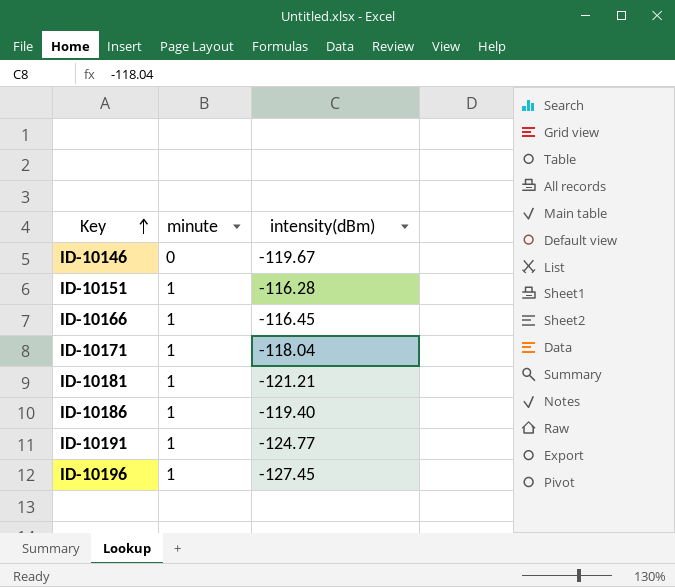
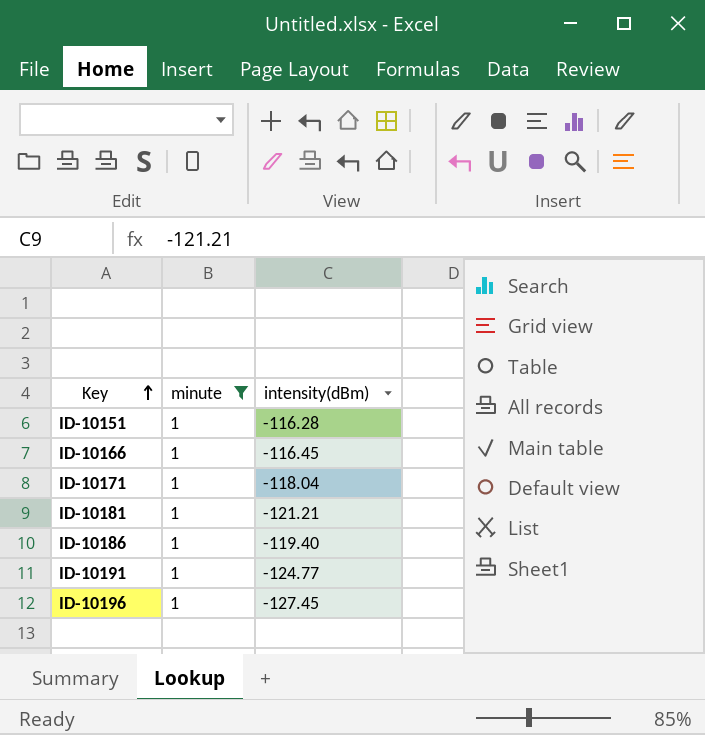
filter: none -> minute = 1

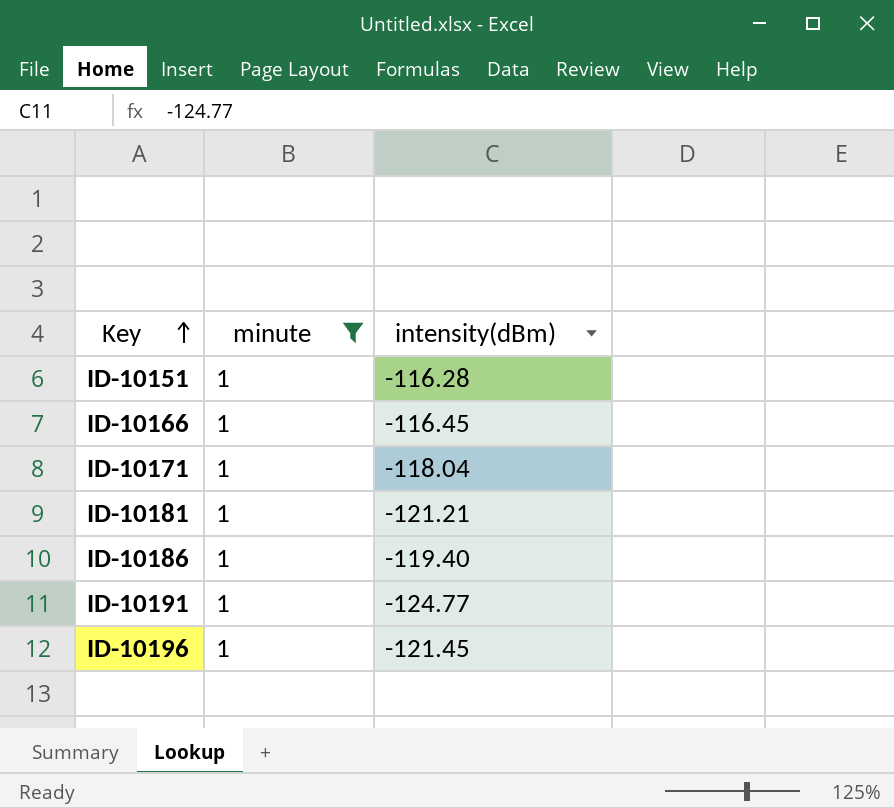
ID-10196 | intensity(dBm): -127.45 -> -121.45

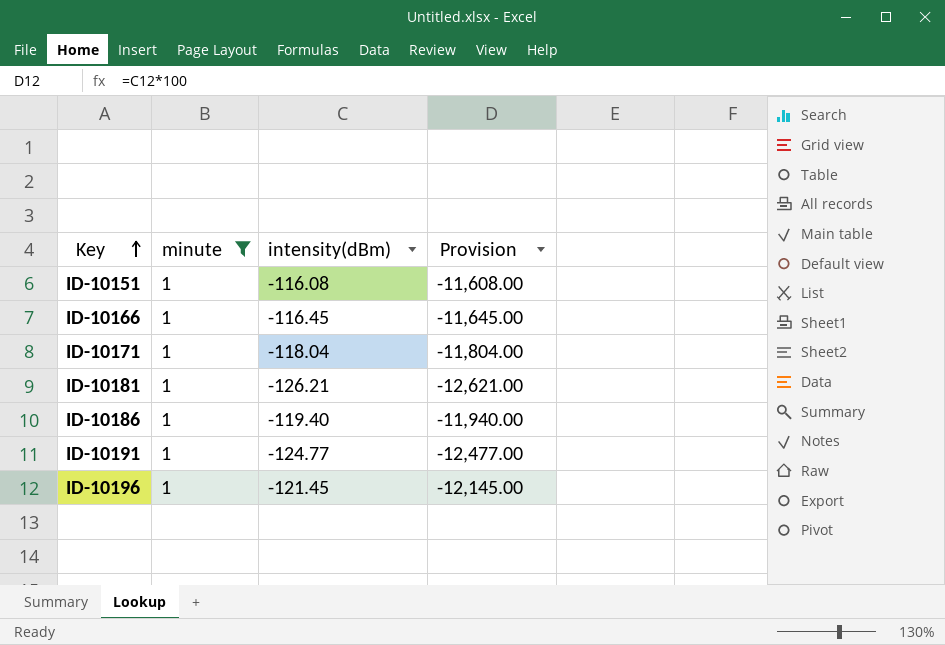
column Provision | formula: none -> [intensity(dBm)] * 100
ID-10151 | intensity(dBm): -116.28 -> -116.08
ID-10181 | intensity(dBm): -121.21 -> -126.21

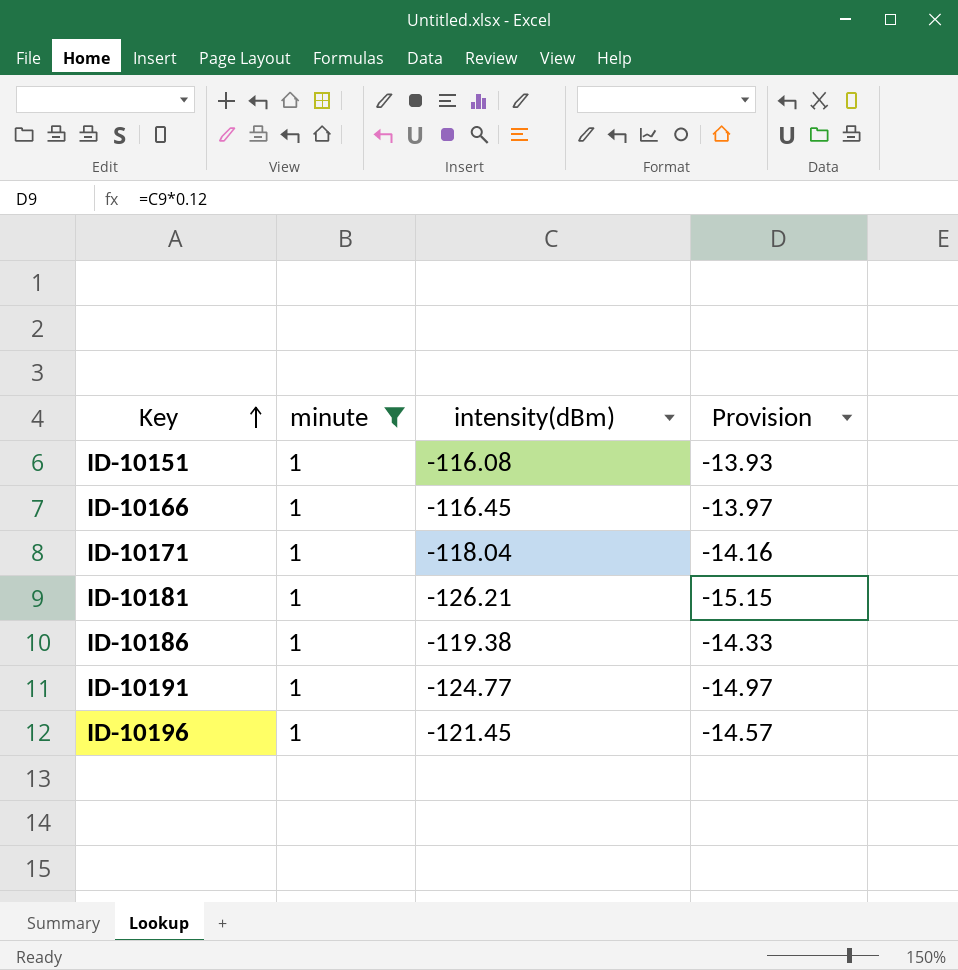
column Provision | formula: [intensity(dBm)] * 100 -> [intensity(dBm)] * 0.12
ID-10186 | intensity(dBm): -119.40 -> -119.38

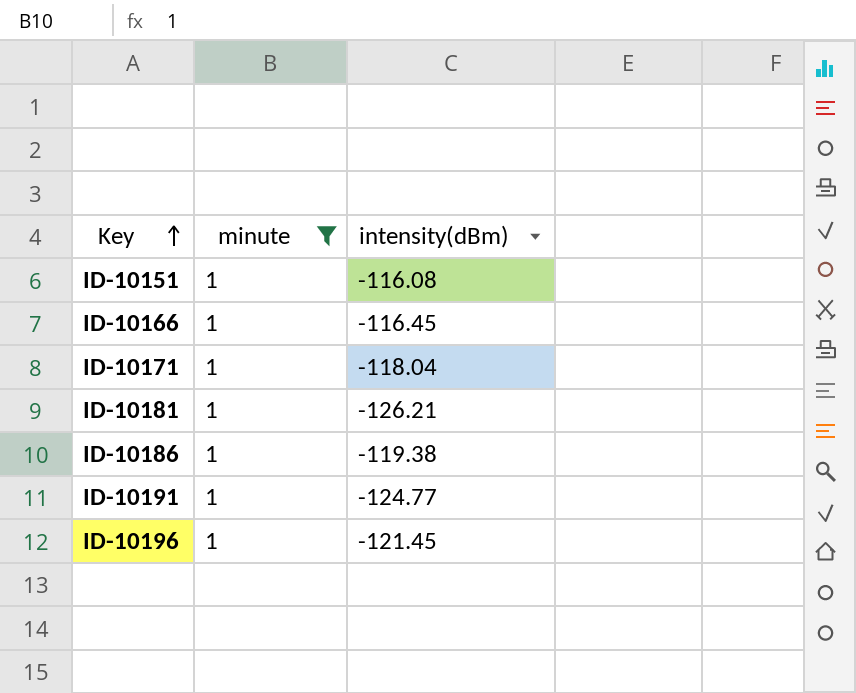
column Provision | formula: [intensity(dBm)] * 0.12 -> none

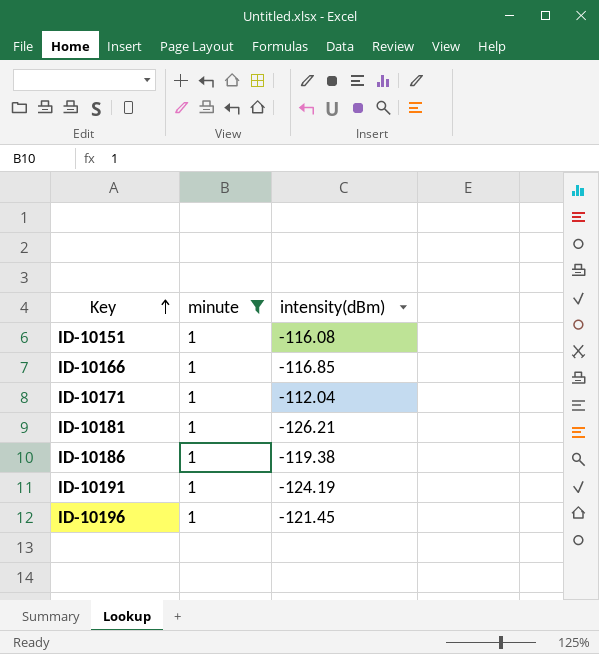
ID-10166 | intensity(dBm): -116.45 -> -116.85
ID-10171 | intensity(dBm): -118.04 -> -112.04
ID-10191 | intensity(dBm): -124.77 -> -124.19

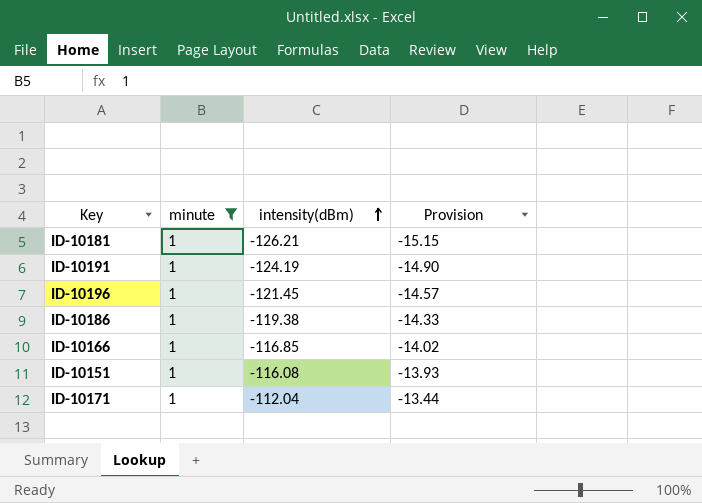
row order: Key ascending -> intensity(dBm) ascending
column Provision | formula: none -> [intensity(dBm)] * 0.12

